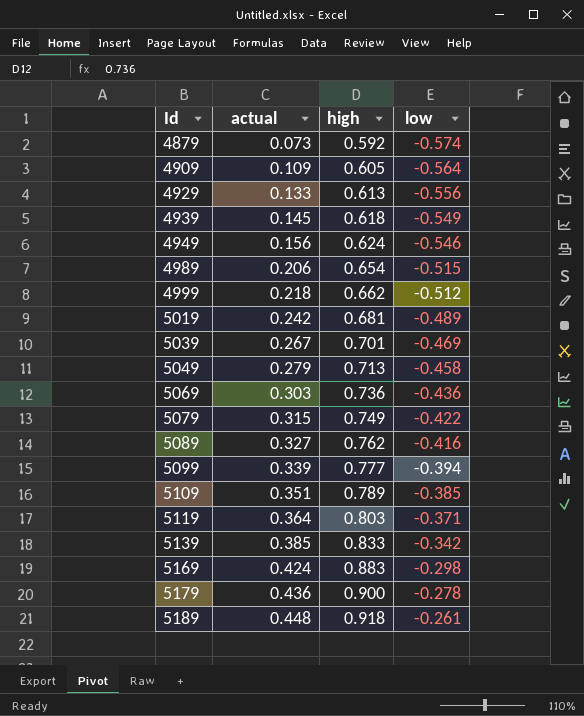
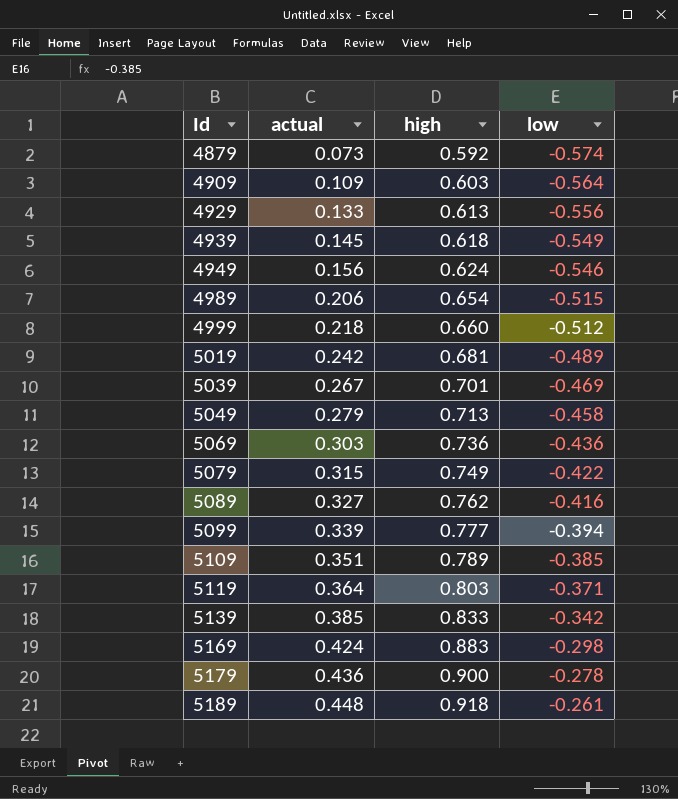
4909 | high: 0.605 -> 0.603
4999 | high: 0.662 -> 0.660

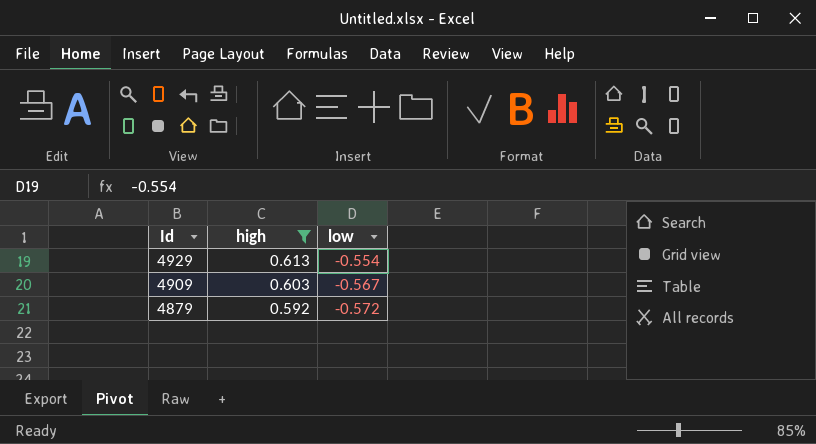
filter: none -> high <= 0.613
row order: Id ascending -> Id descending
column actual | position: 2 -> none
4929 | low: -0.556 -> -0.554
4909 | low: -0.564 -> -0.567
4879 | low: -0.574 -> -0.572

